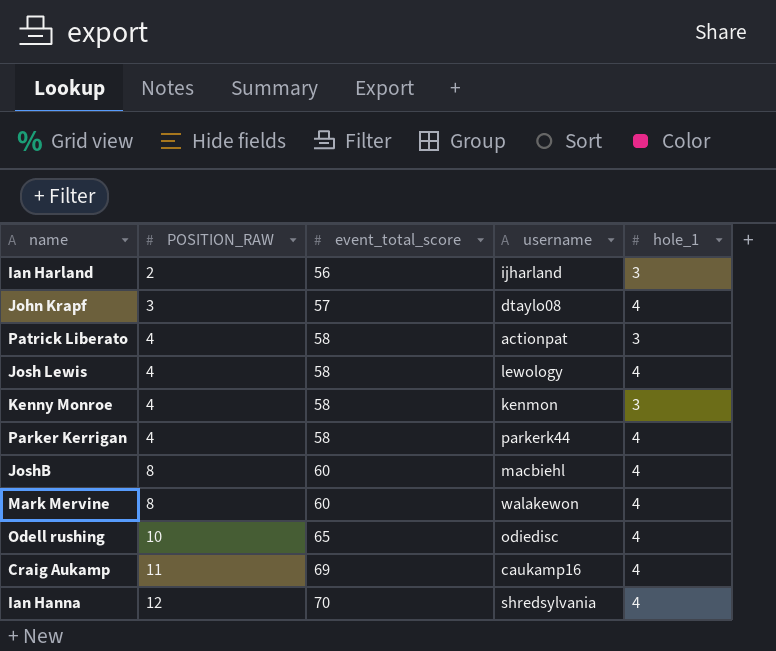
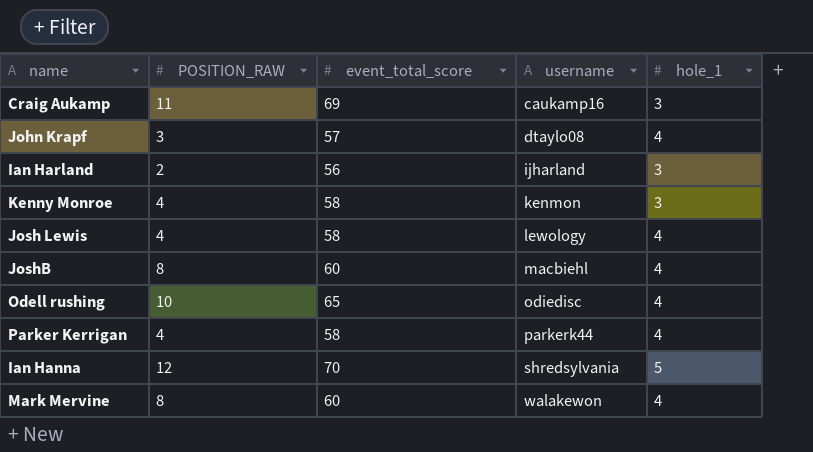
row order: POSITION_RAW ascending -> username ascending
row Patrick Liberato: 4 | 58 | actionpat | 3 -> none
Craig Aukamp | hole_1: 4 -> 3
Ian Hanna | hole_1: 4 -> 5

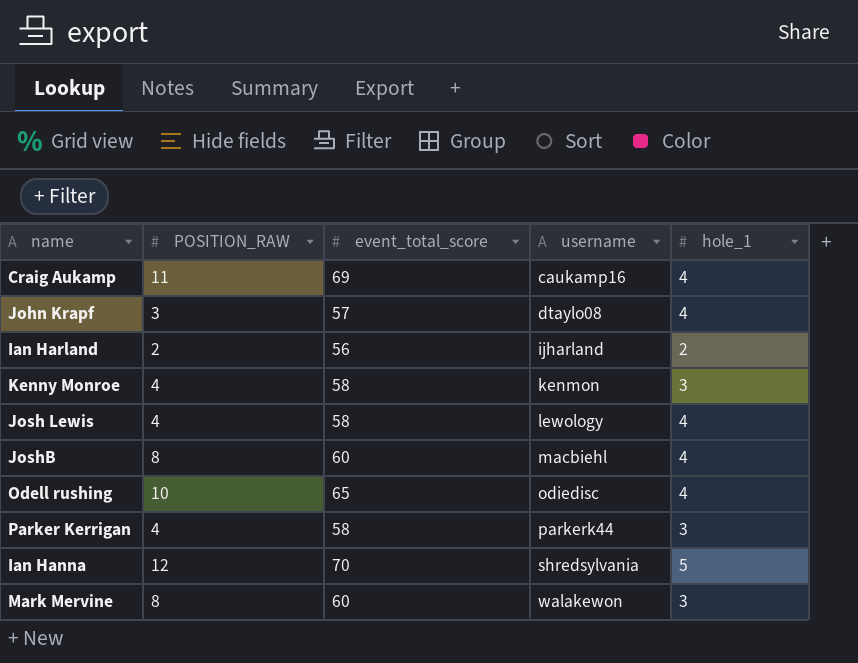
Craig Aukamp | hole_1: 3 -> 4
Ian Harland | hole_1: 3 -> 2
Parker Kerrigan | hole_1: 4 -> 3
Mark Mervine | hole_1: 4 -> 3

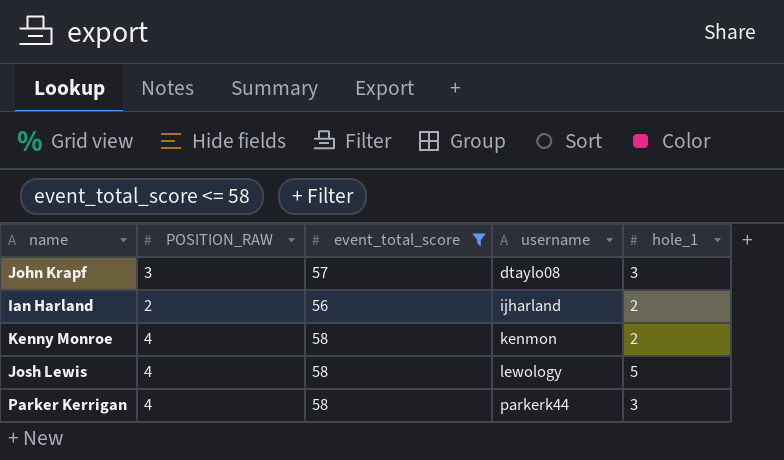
filter: none -> event_total_score <= 58
John Krapf | hole_1: 4 -> 3
Kenny Monroe | hole_1: 3 -> 2
Josh Lewis | hole_1: 4 -> 5

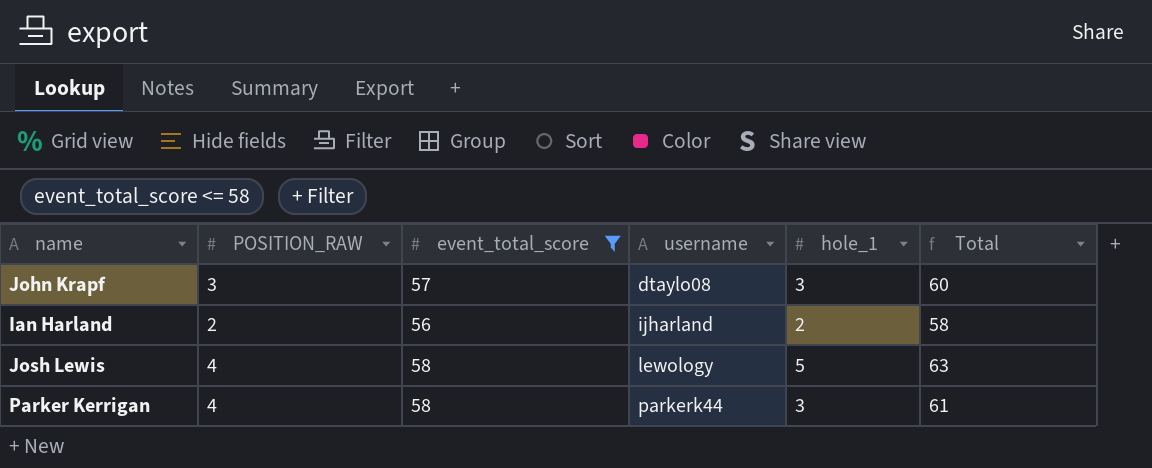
column Total | formula: none -> [event_total_score] + [hole_1]
row Kenny Monroe: 4 | 58 | kenmon | 2 -> none

